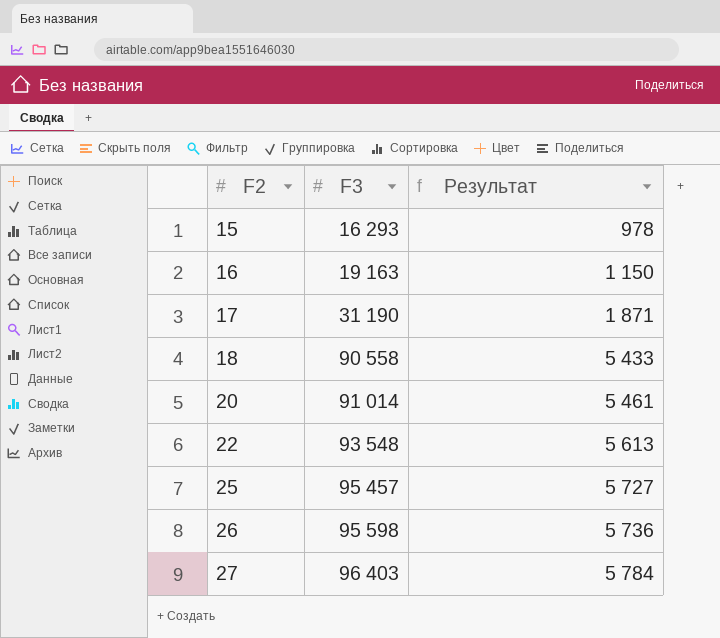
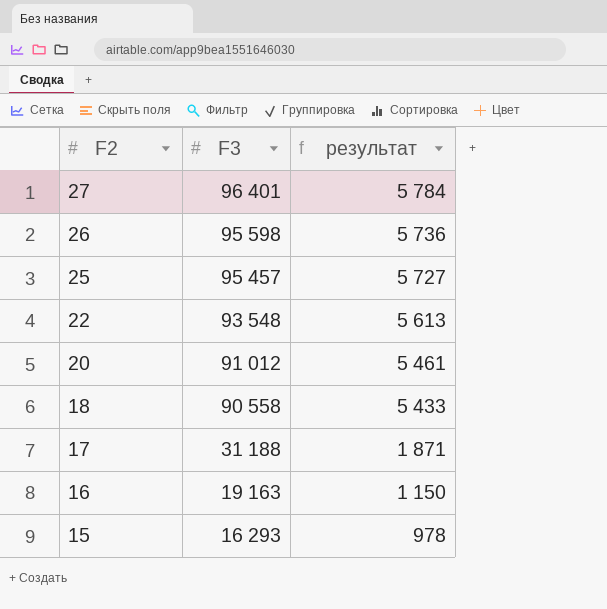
row order: F2 ascending -> F2 descending
column name: Результат -> результат
27 | F3: 96 403 -> 96 401
20 | F3: 91 014 -> 91 012
17 | F3: 31 190 -> 31 188

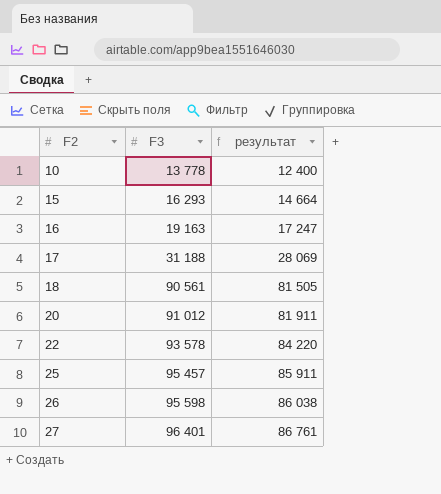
row order: F2 descending -> F2 ascending
column результат | formula: [F3] * 0,06 -> [F3] * 0,9
row 10: none -> 13 778 | 12 400
18 | F3: 90 558 -> 90 561
22 | F3: 93 548 -> 93 578

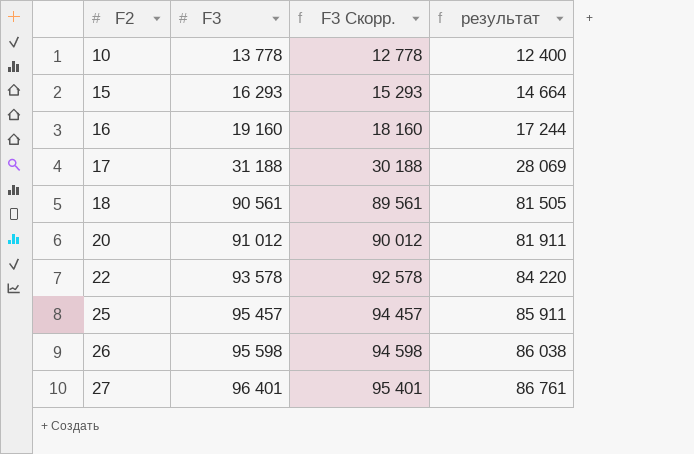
column F3 Скорр. | formula: none -> [F3] - 1000
16 | F3: 19 163 -> 19 160
16 | результат: 17 247 -> 17 244

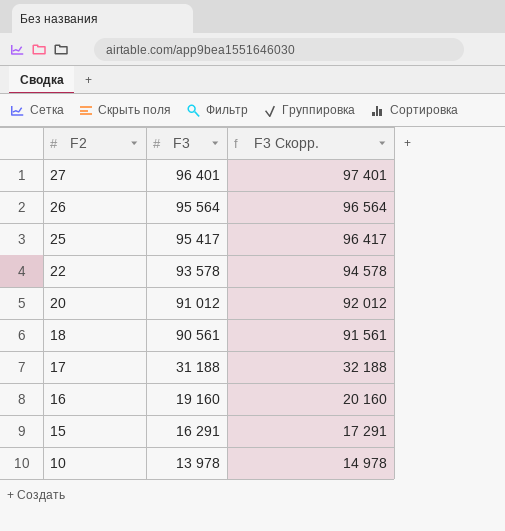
row order: F2 ascending -> F2 descending
column результат | formula: [F3] * 0,9 -> none
column F3 Скорр. | formula: [F3] - 1000 -> [F3] + 1000
26 | F3: 95 598 -> 95 564
25 | F3: 95 457 -> 95 417
15 | F3: 16 293 -> 16 291
10 | F3: 13 778 -> 13 978

